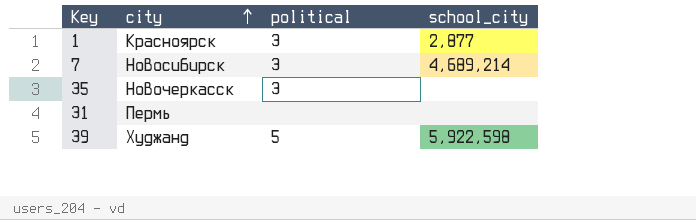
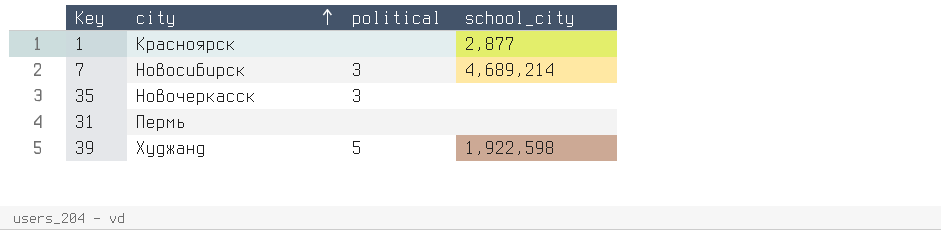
1 | political: 3 -> none
39 | school_city: 5,922,598 -> 1,922,598

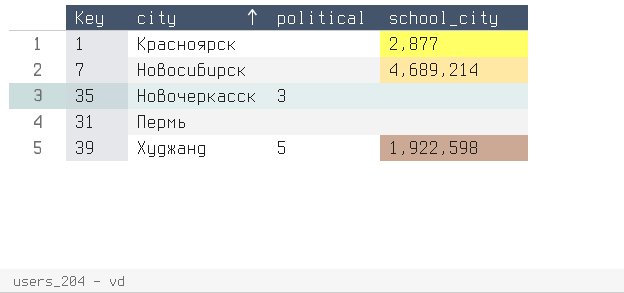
7 | political: 3 -> none

